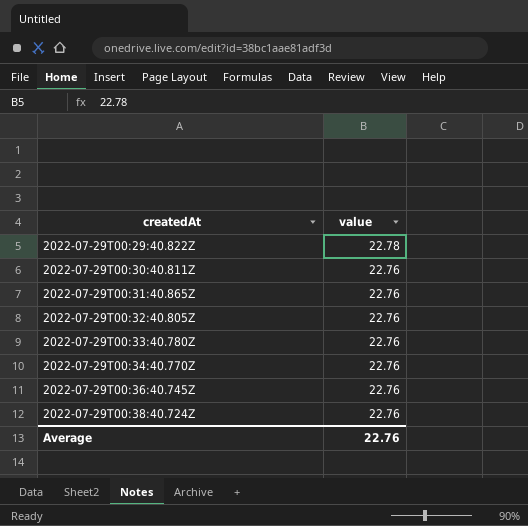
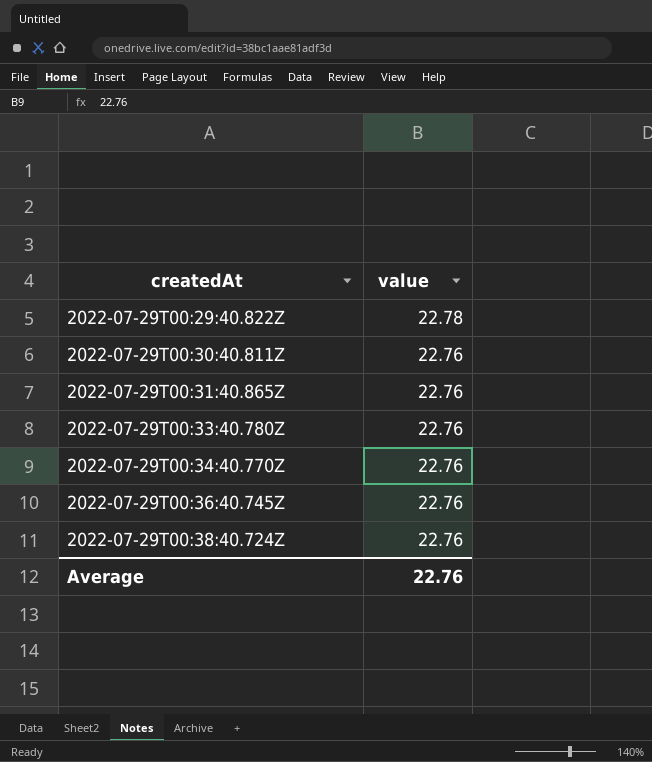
row 2022-07-29T00:32:40.805Z: 22.76 -> none

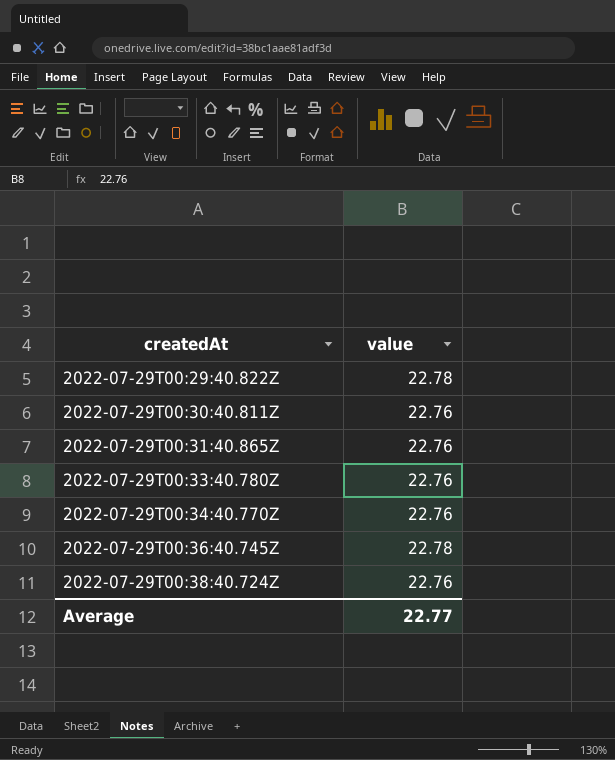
2022-07-29T00:36:40.745Z | value: 22.76 -> 22.78
Average | value: 22.76 -> 22.77

